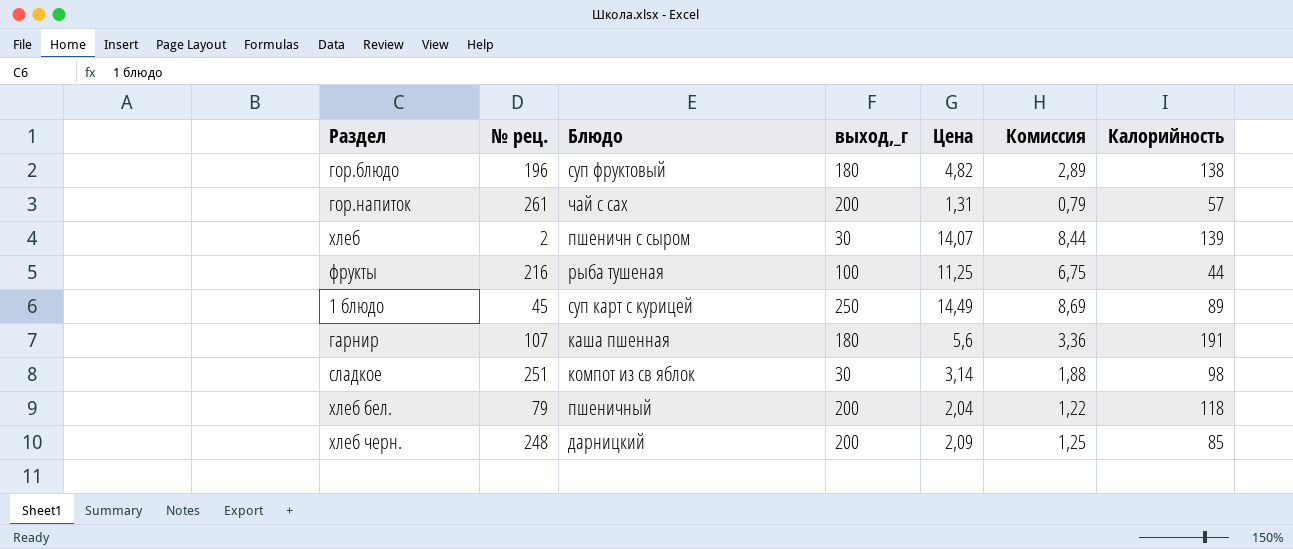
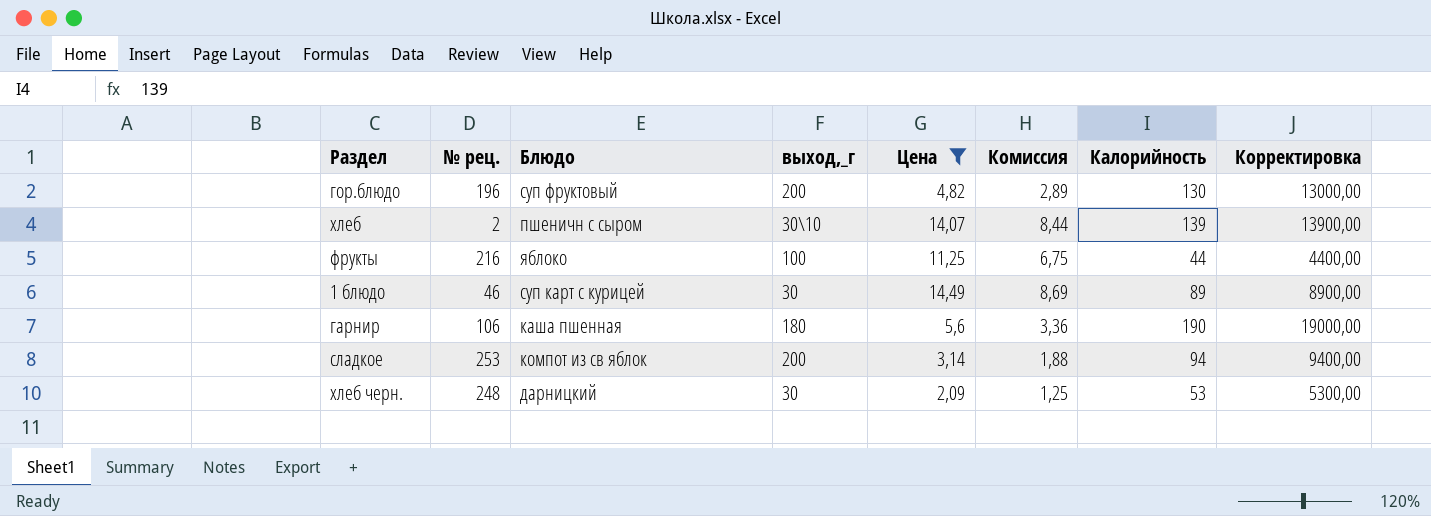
filter: none -> Цена >= 2,09
column Корректировка | formula: none -> [Калорийность] * 100
гор.блюдо | выход,_г: 180 -> 200
гор.блюдо | Калорийность: 138 -> 130
хлеб | выход,_г: 30 -> 30\10
фрукты | Блюдо: рыба тушеная -> яблоко
1 блюдо | № рец.: 45 -> 46
1 блюдо | выход,_г: 250 -> 30
гарнир | № рец.: 107 -> 106
гарнир | Калорийность: 191 -> 190
сладкое | № рец.: 251 -> 253
сладкое | выход,_г: 30 -> 200
сладкое | Калорийность: 98 -> 94
хлеб черн. | выход,_г: 200 -> 30
хлеб черн. | Калорийность: 85 -> 53

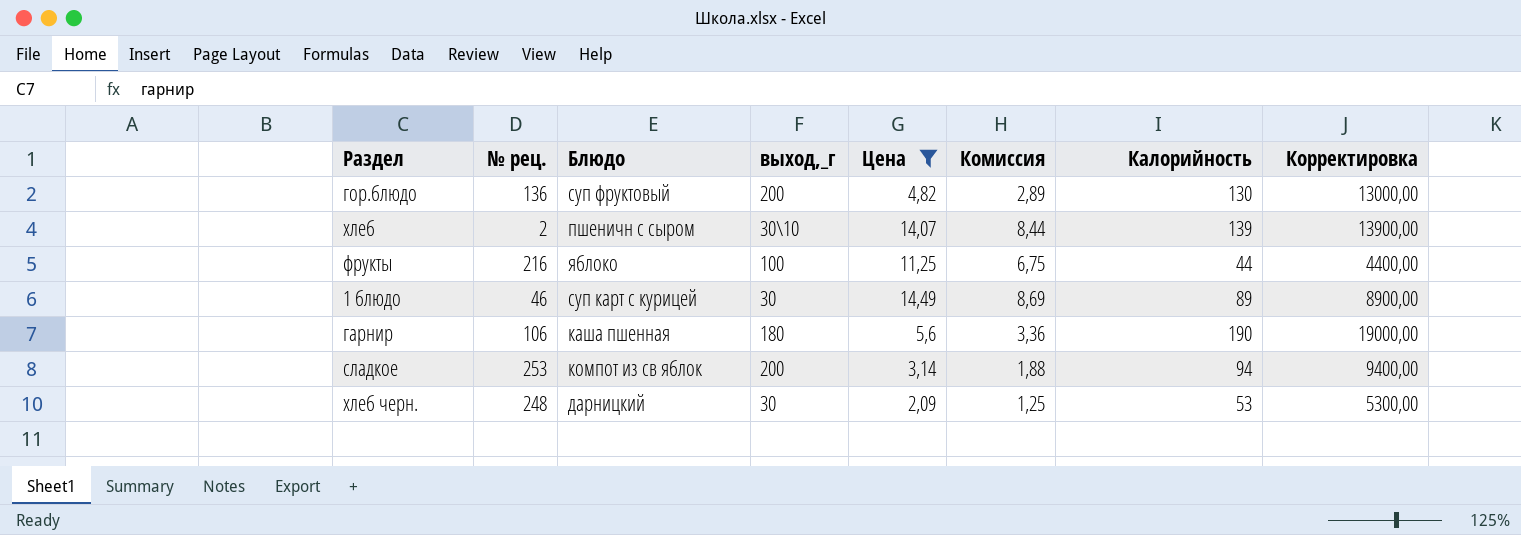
гор.блюдо | № рец.: 196 -> 136

